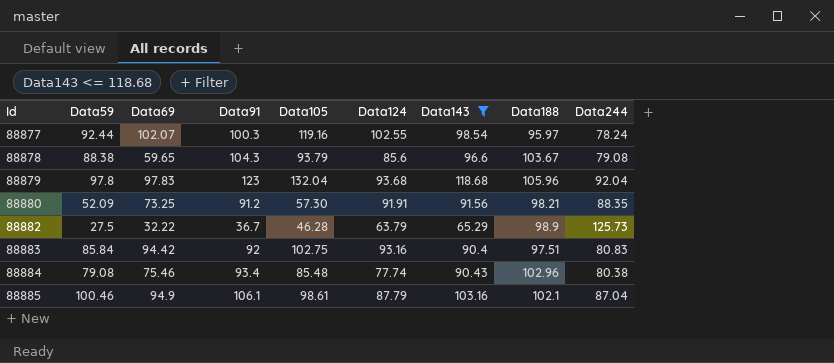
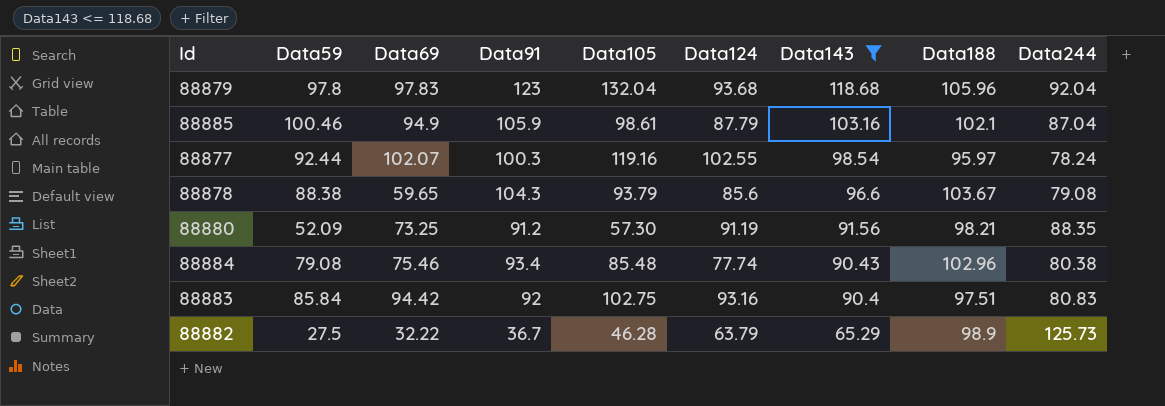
row order: Id ascending -> Data143 descending
88885 | Data91: 106.1 -> 105.9
88880 | Data124: 91.91 -> 91.19

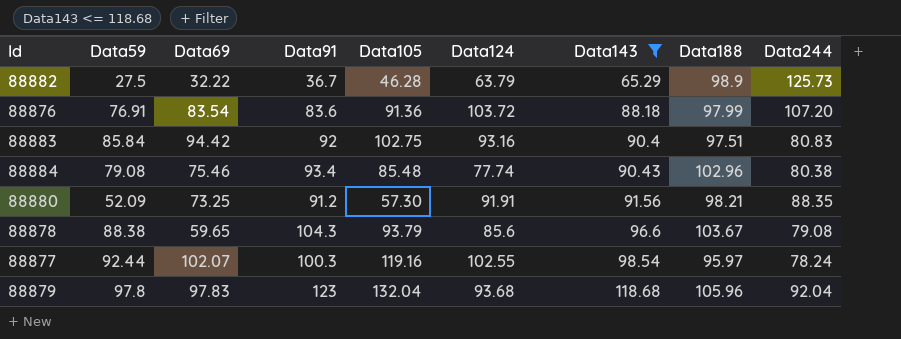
row order: Data143 descending -> Data143 ascending
row 88885: 100.46 | 94.9 | 105.9 | 98.61 | 87.79 | 103.16 | 102.1 | 87.04 -> none
row 88876: none -> 76.91 | 83.54 | 83.6 | 91.36 | 103.72 | 88.18 | 97.99 | 107.20
88880 | Data124: 91.19 -> 91.91

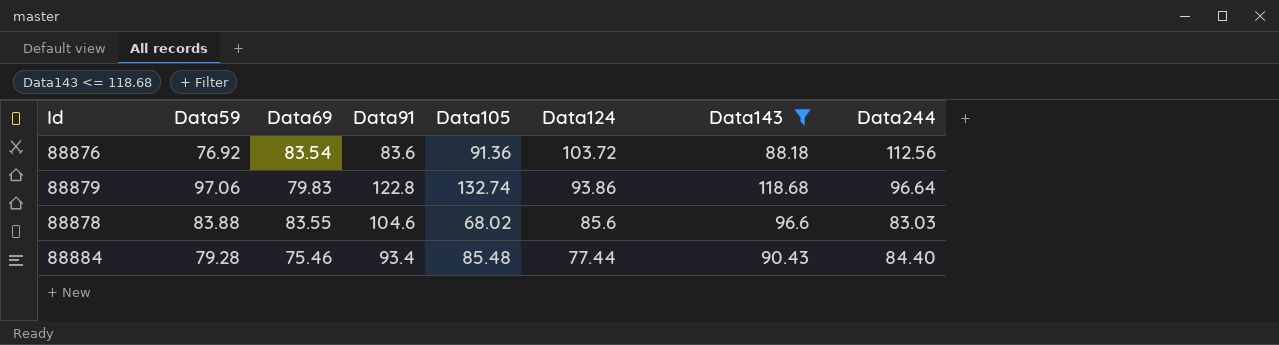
row order: Data143 ascending -> Data124 descending
column Data188 | position: 8 -> none
row 88882: 27.5 | 32.22 | 36.7 | 46.28 | 63.79 | 65.29 | 98.9 | 125.73 -> none
row 88883: 85.84 | 94.42 | 92 | 102.75 | 93.16 | 90.4 | 97.51 | 80.83 -> none
row 88880: 52.09 | 73.25 | 91.2 | 57.30 | 91.91 | 91.56 | 98.21 | 88.35 -> none
row 88877: 92.44 | 102.07 | 100.3 | 119.16 | 102.55 | 98.54 | 95.97 | 78.24 -> none
88876 | Data59: 76.91 -> 76.92
88876 | Data244: 107.20 -> 112.56
88879 | Data59: 97.8 -> 97.06
88879 | Data69: 97.83 -> 79.83
88879 | Data91: 123 -> 122.8
88879 | Data105: 132.04 -> 132.74
88879 | Data124: 93.68 -> 93.86
88879 | Data244: 92.04 -> 96.64
88878 | Data59: 88.38 -> 83.88
88878 | Data69: 59.65 -> 83.55
88878 | Data91: 104.3 -> 104.6
88878 | Data105: 93.79 -> 68.02
88878 | Data244: 79.08 -> 83.03
88884 | Data59: 79.08 -> 79.28
88884 | Data124: 77.74 -> 77.44
88884 | Data244: 80.38 -> 84.40

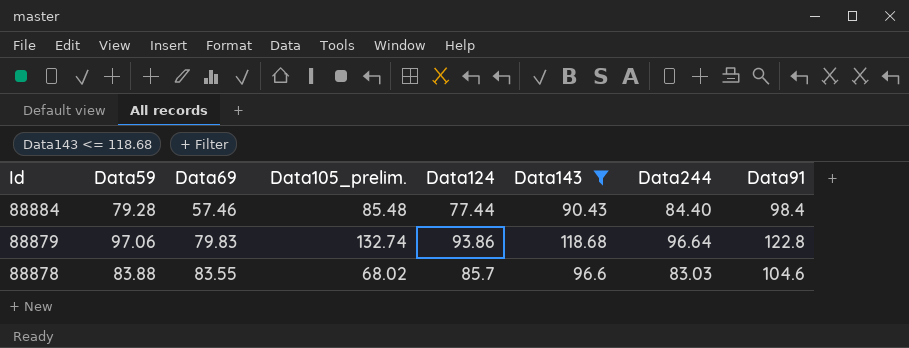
row order: Data124 descending -> Id descending
column name: Data105 -> Data105_prelim.
column Data91 | position: 4 -> 8
row 88876: 76.92 | 83.54 | 83.6 | 91.36 | 103.72 | 88.18 | 112.56 -> none
88884 | Data69: 75.46 -> 57.46
88884 | Data91: 93.4 -> 98.4
88878 | Data124: 85.6 -> 85.7

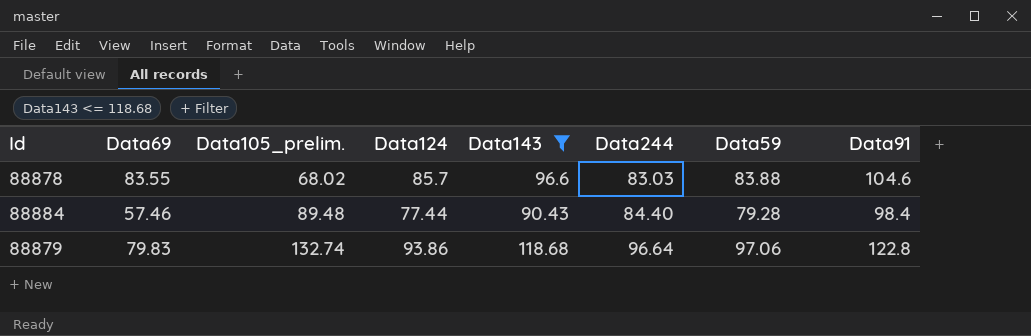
row order: Id descending -> Data105_prelim. ascending
column Data59 | position: 2 -> 7
88884 | Data105_prelim.: 85.48 -> 89.48

